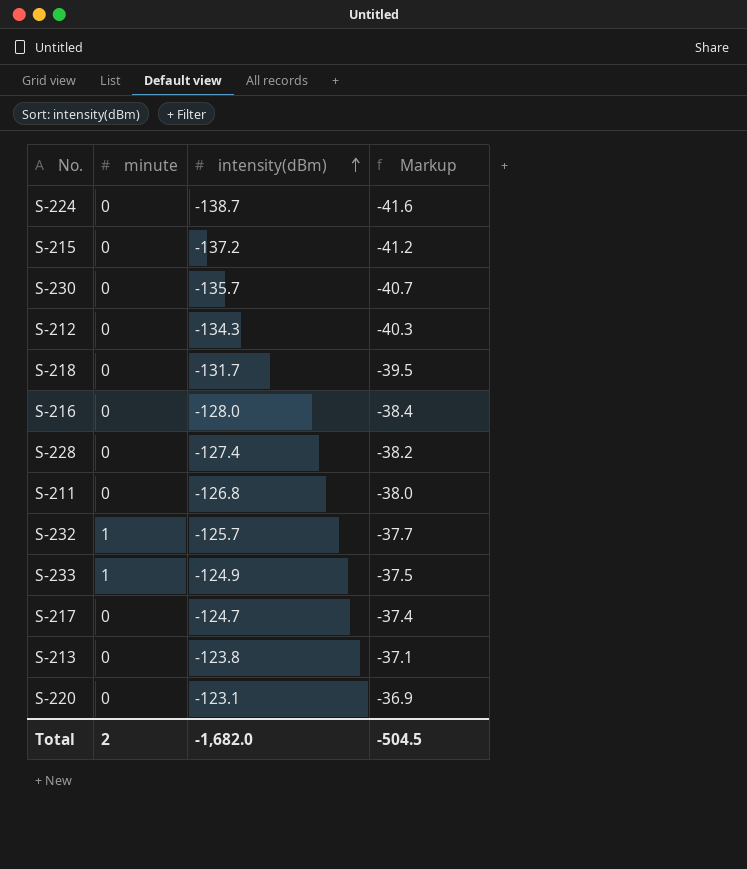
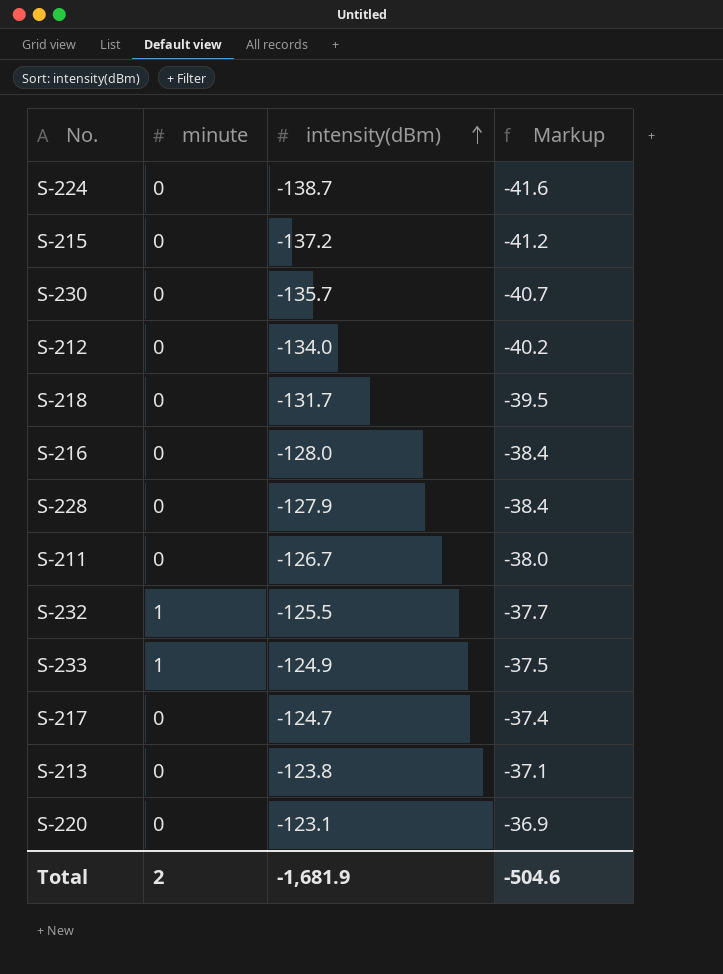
S-212 | intensity(dBm): -134.3 -> -134.0
S-212 | Markup: -40.3 -> -40.2
S-228 | intensity(dBm): -127.4 -> -127.9
S-228 | Markup: -38.2 -> -38.4
S-211 | intensity(dBm): -126.8 -> -126.7
S-232 | intensity(dBm): -125.7 -> -125.5
Total | intensity(dBm): -1,682.0 -> -1,681.9
Total | Markup: -504.5 -> -504.6

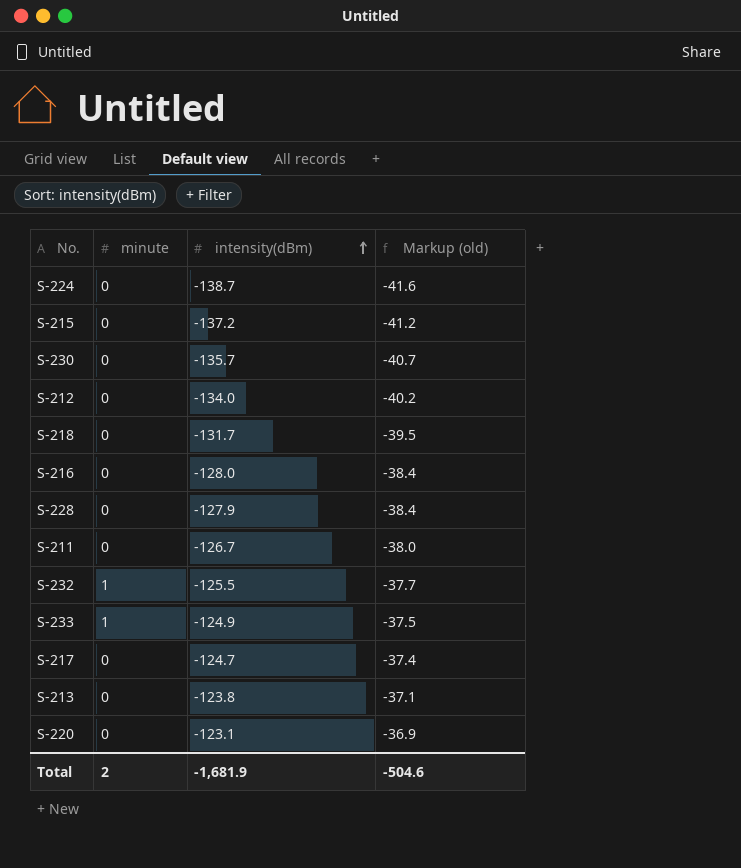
column name: Markup -> Markup (old)

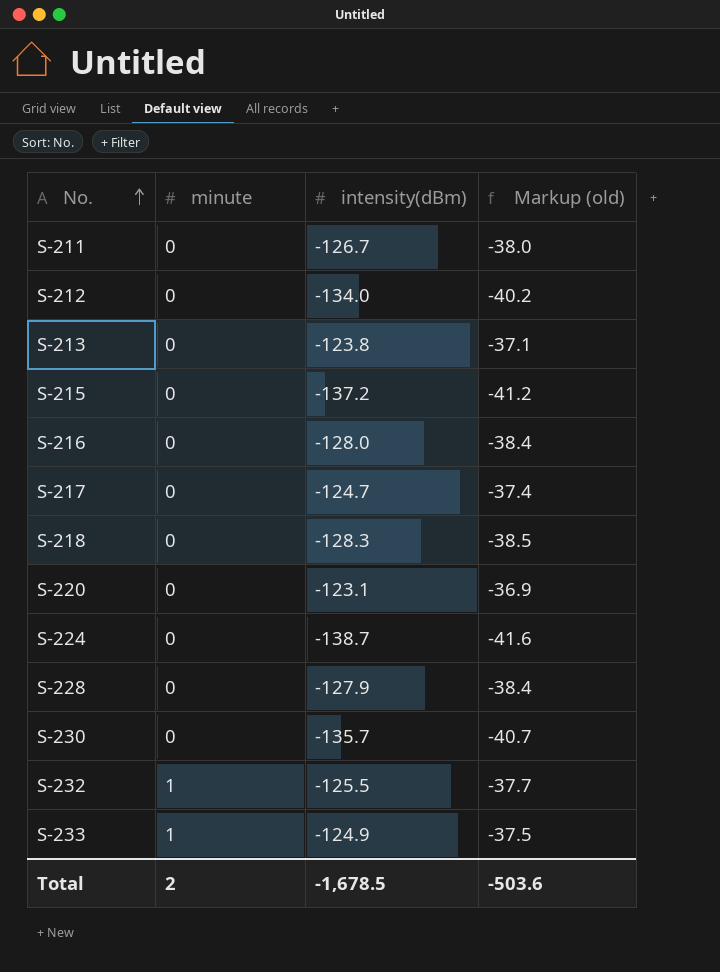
row order: intensity(dBm) ascending -> No. ascending
S-218 | intensity(dBm): -131.7 -> -128.3
S-218 | Markup (old): -39.5 -> -38.5
Total | intensity(dBm): -1,681.9 -> -1,678.5
Total | Markup (old): -504.6 -> -503.6

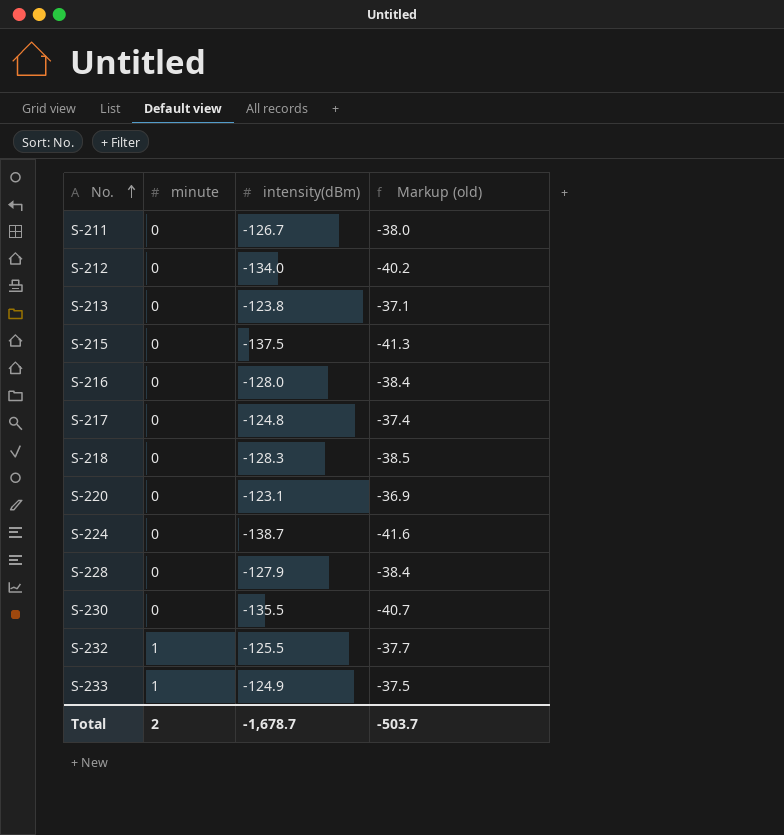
S-215 | intensity(dBm): -137.2 -> -137.5
S-215 | Markup (old): -41.2 -> -41.3
S-217 | intensity(dBm): -124.7 -> -124.8
S-230 | intensity(dBm): -135.7 -> -135.5
Total | intensity(dBm): -1,678.5 -> -1,678.7
Total | Markup (old): -503.6 -> -503.7

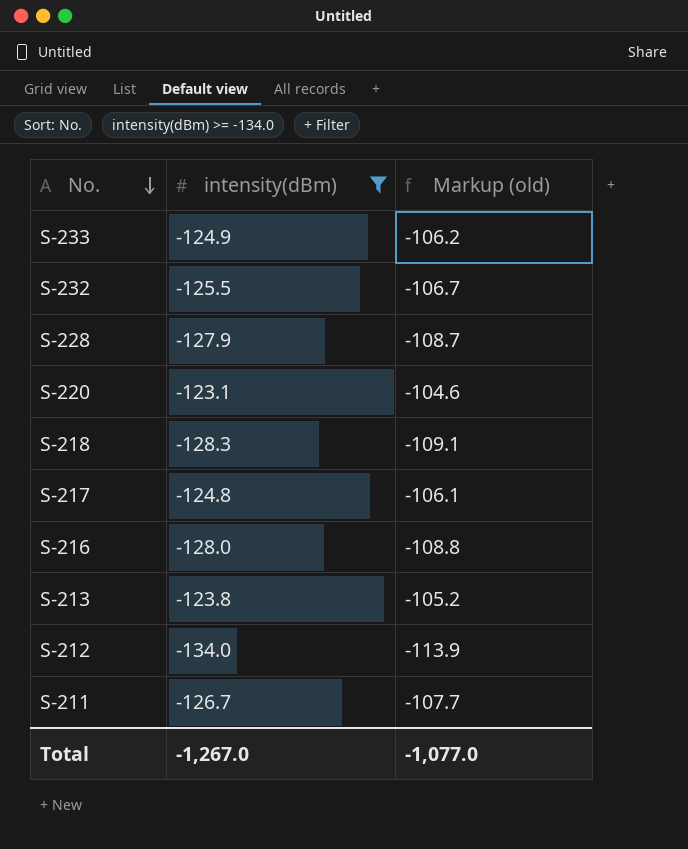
filter: none -> intensity(dBm) >= -134.0
row order: No. ascending -> No. descending
column minute | position: 2 -> none
column Markup (old) | formula: [intensity(dBm)] * 0.3 -> [intensity(dBm)] * 0.85
Total | intensity(dBm): -1,678.7 -> -1,267.0
Total | Markup (old): -503.7 -> -1,077.0

